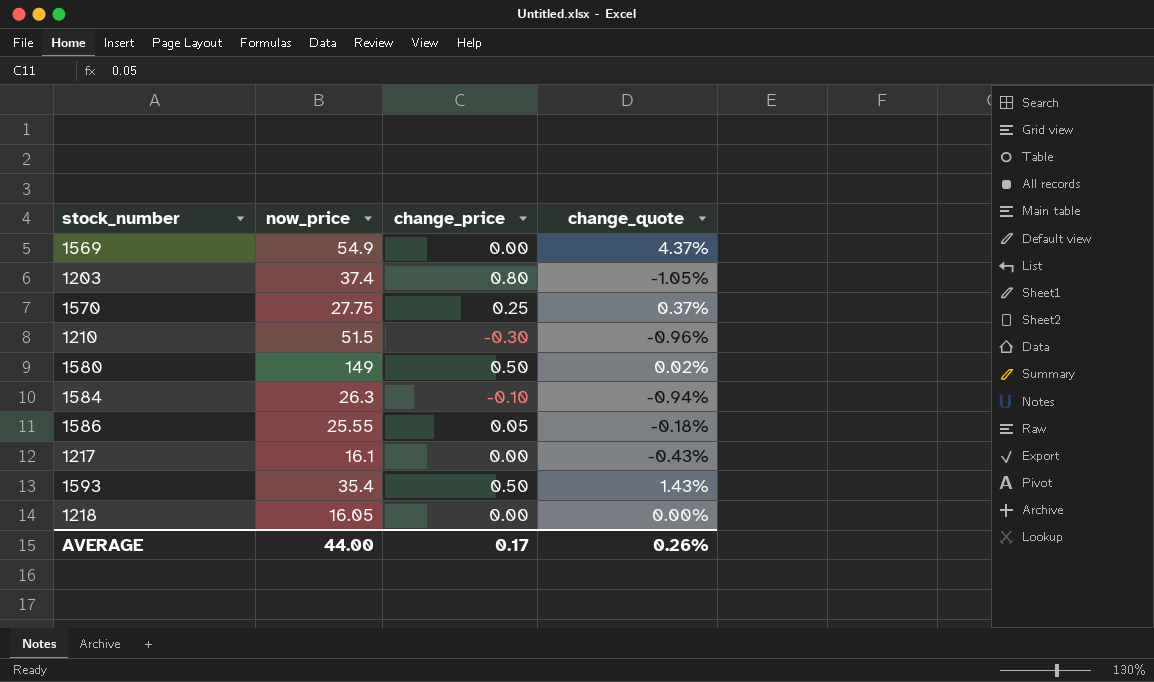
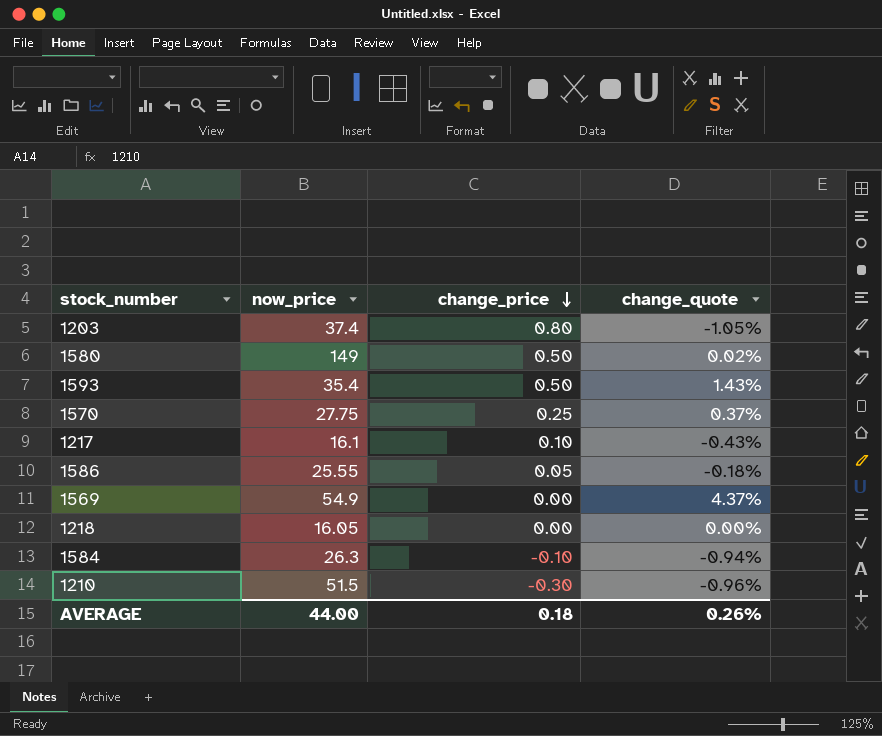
row order: none -> change_price descending
1217 | change_price: 0.00 -> 0.10
AVERAGE | change_price: 0.17 -> 0.18

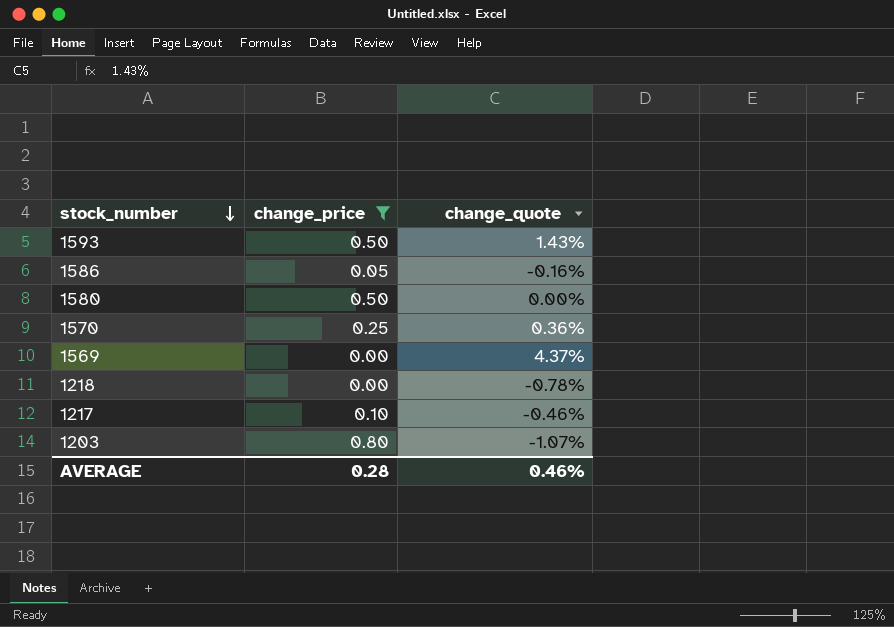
filter: none -> change_price >= 0.00
row order: change_price descending -> stock_number descending
column now_price | position: 2 -> none
1586 | change_quote: -0.18% -> -0.16%
1580 | change_quote: 0.02% -> 0.00%
1570 | change_quote: 0.37% -> 0.36%
1218 | change_quote: 0.00% -> -0.78%
1217 | change_quote: -0.43% -> -0.46%
1203 | change_quote: -1.05% -> -1.07%
AVERAGE | change_price: 0.18 -> 0.28
AVERAGE | change_quote: 0.26% -> 0.46%

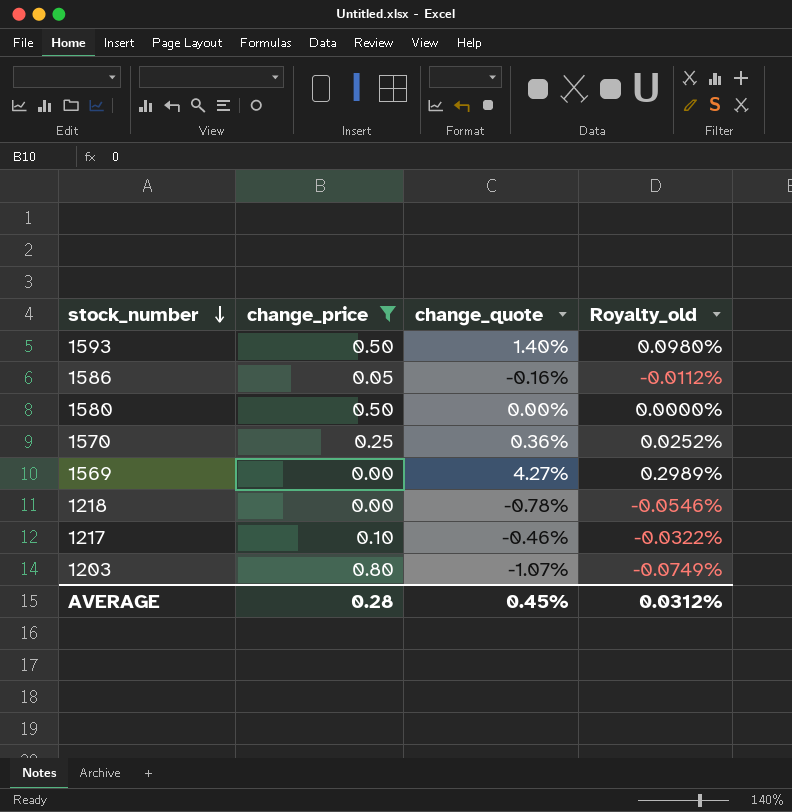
column Royalty_old | formula: none -> [change_quote] * 0.07
1593 | change_quote: 1.43% -> 1.40%
1569 | change_quote: 4.37% -> 4.27%
AVERAGE | change_quote: 0.46% -> 0.45%

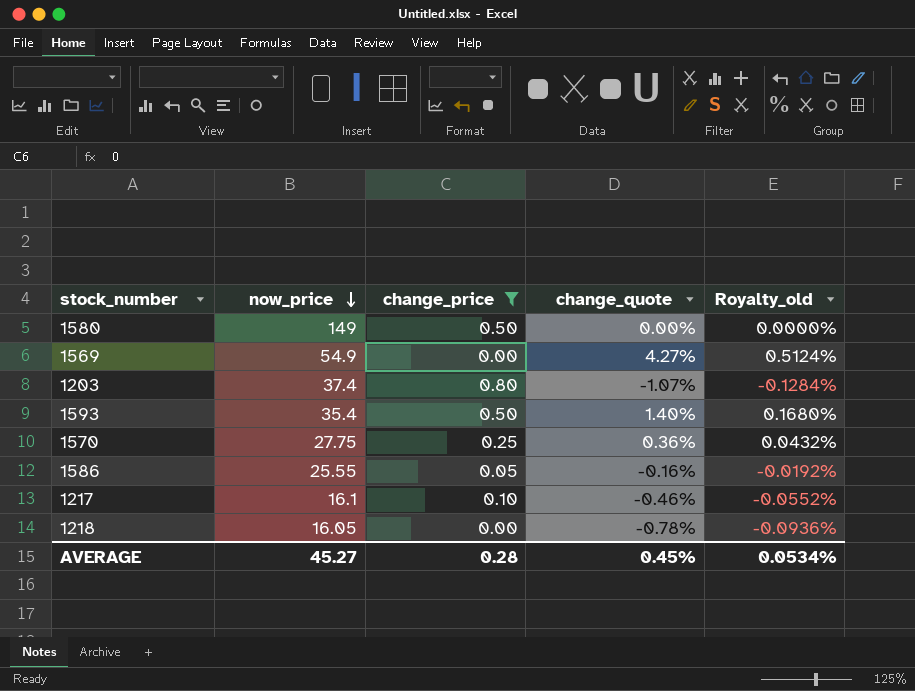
row order: stock_number descending -> now_price descending
column now_price | position: none -> 2
column Royalty_old | formula: [change_quote] * 0.07 -> [change_quote] * 0.12
AVERAGE | Royalty_old: 0.0312% -> 0.0534%

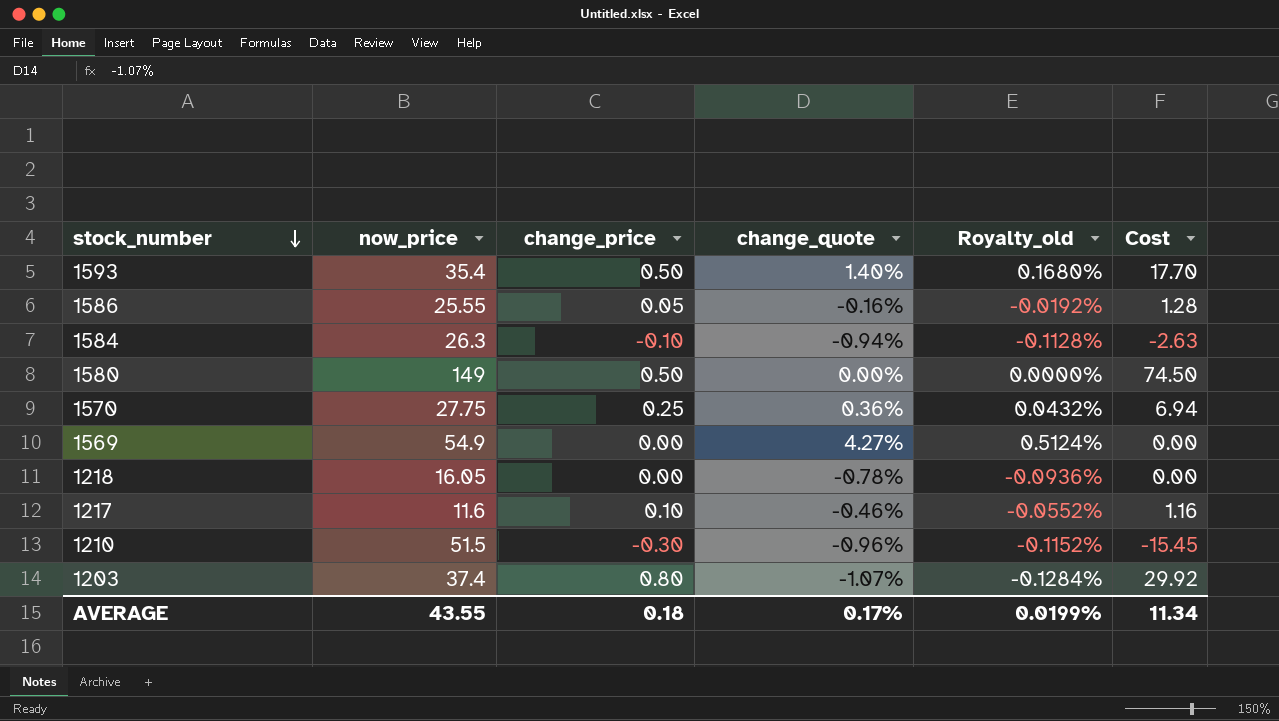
filter: change_price >= 0.00 -> none
row order: now_price descending -> stock_number descending
column Cost | formula: none -> [now_price] * [change_price]
1217 | now_price: 16.1 -> 11.6
AVERAGE | now_price: 45.27 -> 43.55
AVERAGE | change_price: 0.28 -> 0.18
AVERAGE | change_quote: 0.45% -> 0.17%
AVERAGE | Royalty_old: 0.0534% -> 0.0199%

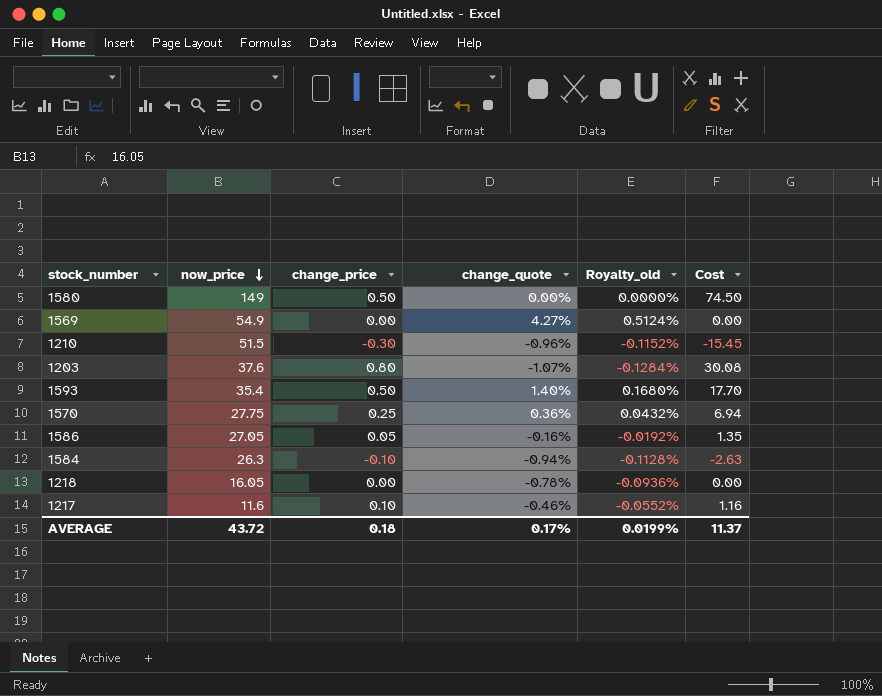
row order: stock_number descending -> now_price descending
1203 | now_price: 37.4 -> 37.6
1203 | Cost: 29.92 -> 30.08
1586 | now_price: 25.55 -> 27.05
1586 | Cost: 1.28 -> 1.35
AVERAGE | now_price: 43.55 -> 43.72
AVERAGE | Cost: 11.34 -> 11.37

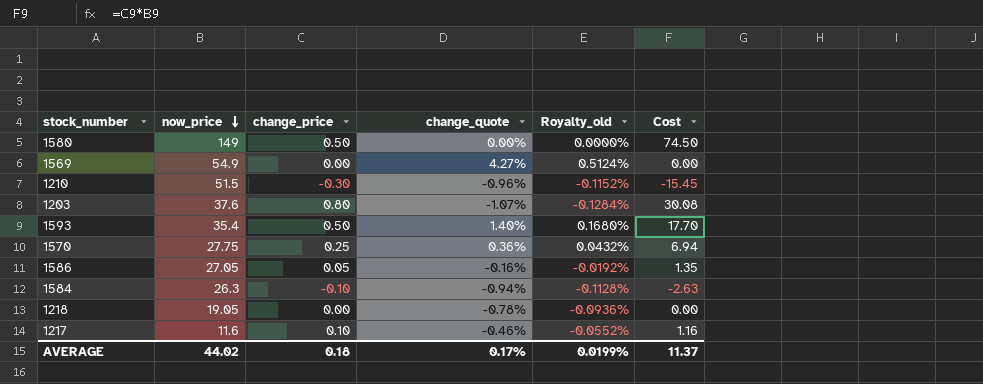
1218 | now_price: 16.05 -> 19.05
AVERAGE | now_price: 43.72 -> 44.02

